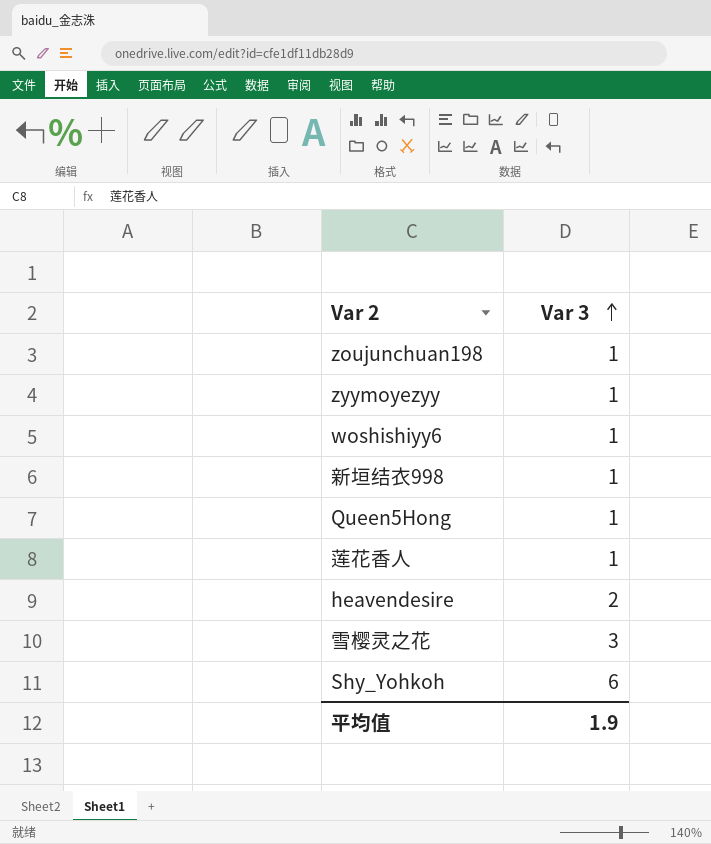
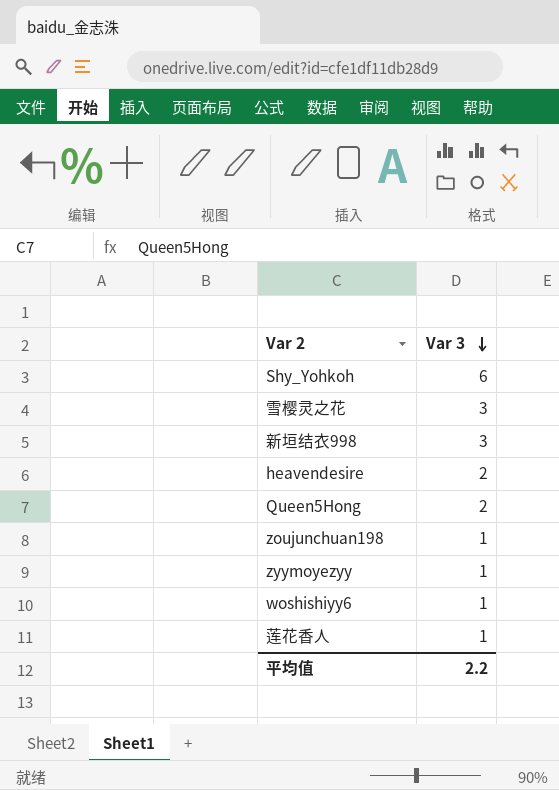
row order: Var 3 ascending -> Var 3 descending
新垣结衣998 | Var 3: 1 -> 3
Queen5Hong | Var 3: 1 -> 2
平均值 | Var 3: 1.9 -> 2.2

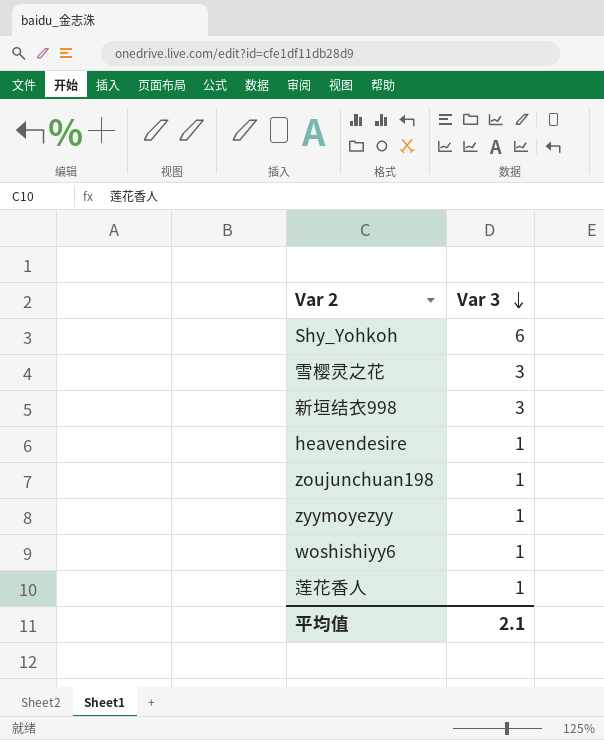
row Queen5Hong: 2 -> none
heavendesire | Var 3: 2 -> 1
平均值 | Var 3: 2.2 -> 2.1

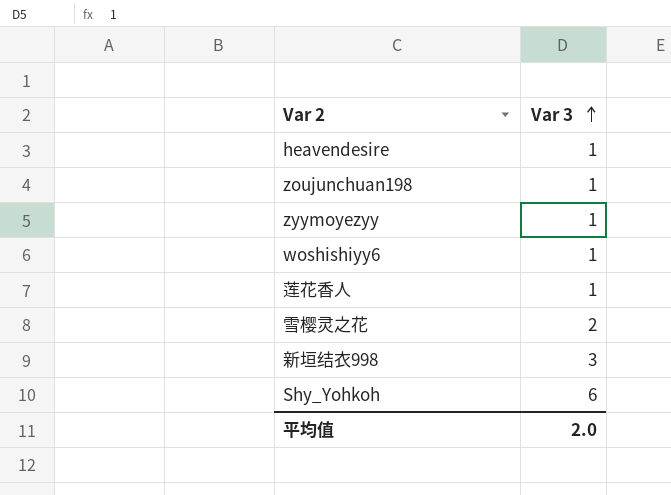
row order: Var 3 descending -> Var 3 ascending
雪樱灵之花 | Var 3: 3 -> 2
平均值 | Var 3: 2.1 -> 2.0

